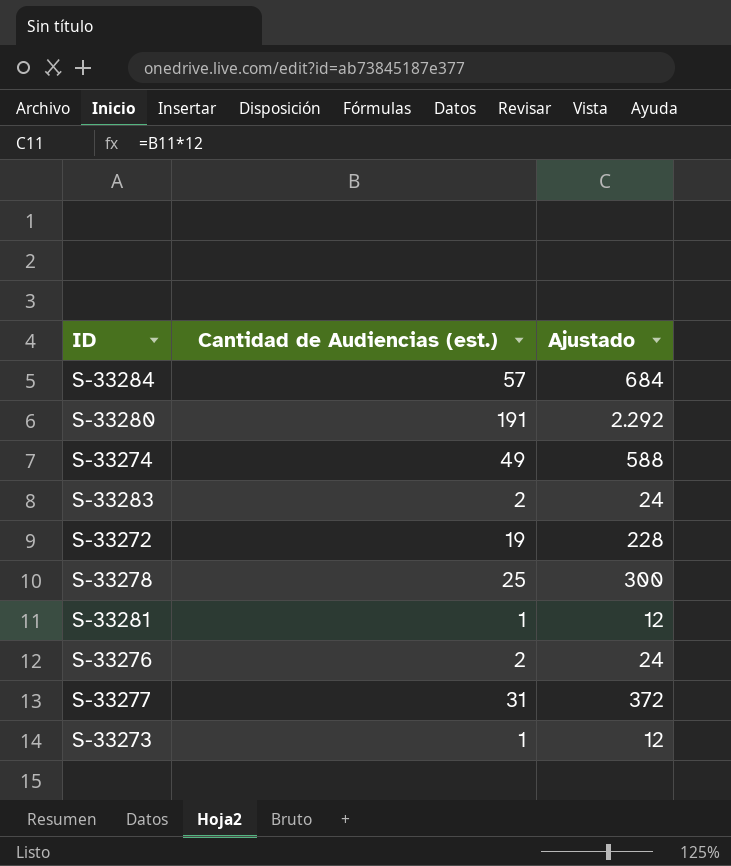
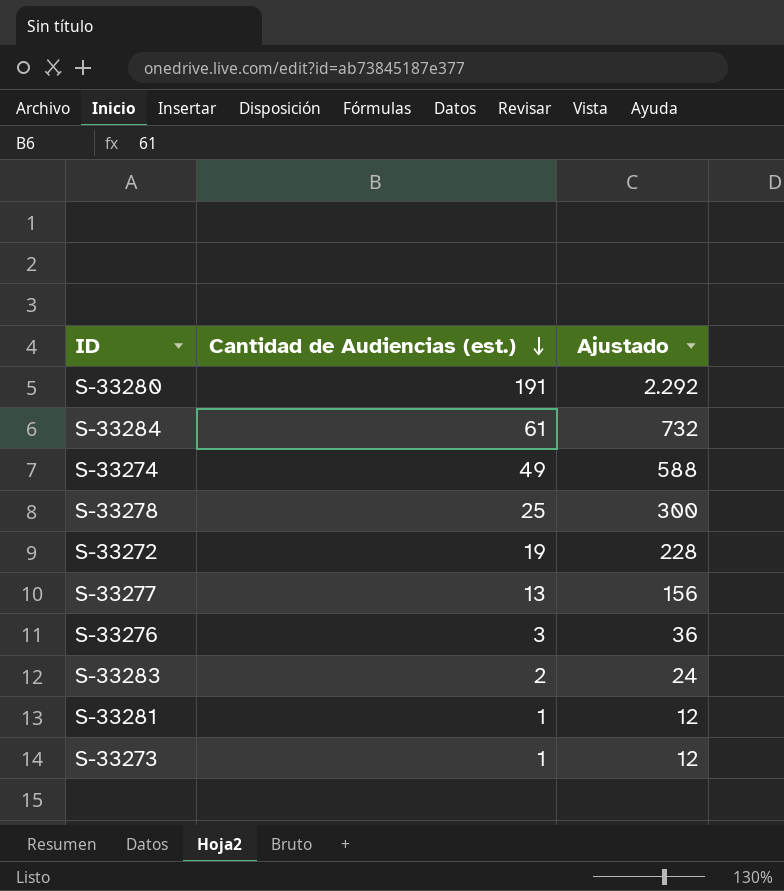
row order: none -> Cantidad de Audiencias (est.) descending
S-33284 | Cantidad de Audiencias (est.): 57 -> 61
S-33284 | Ajustado: 684 -> 732
S-33277 | Cantidad de Audiencias (est.): 31 -> 13
S-33277 | Ajustado: 372 -> 156
S-33276 | Cantidad de Audiencias (est.): 2 -> 3
S-33276 | Ajustado: 24 -> 36

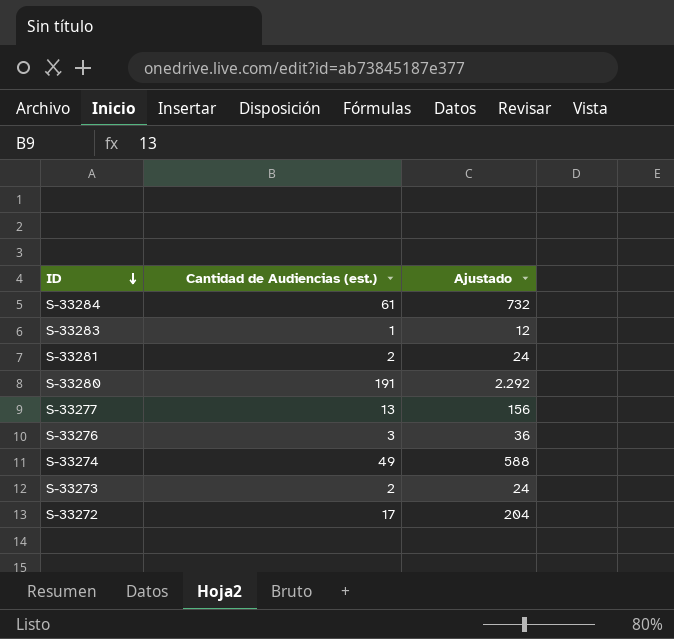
row order: Cantidad de Audiencias (est.) descending -> ID descending
row S-33278: 25 | 300 -> none
S-33283 | Cantidad de Audiencias (est.): 2 -> 1
S-33283 | Ajustado: 24 -> 12
S-33281 | Cantidad de Audiencias (est.): 1 -> 2
S-33281 | Ajustado: 12 -> 24
S-33273 | Cantidad de Audiencias (est.): 1 -> 2
S-33273 | Ajustado: 12 -> 24
S-33272 | Cantidad de Audiencias (est.): 19 -> 17
S-33272 | Ajustado: 228 -> 204

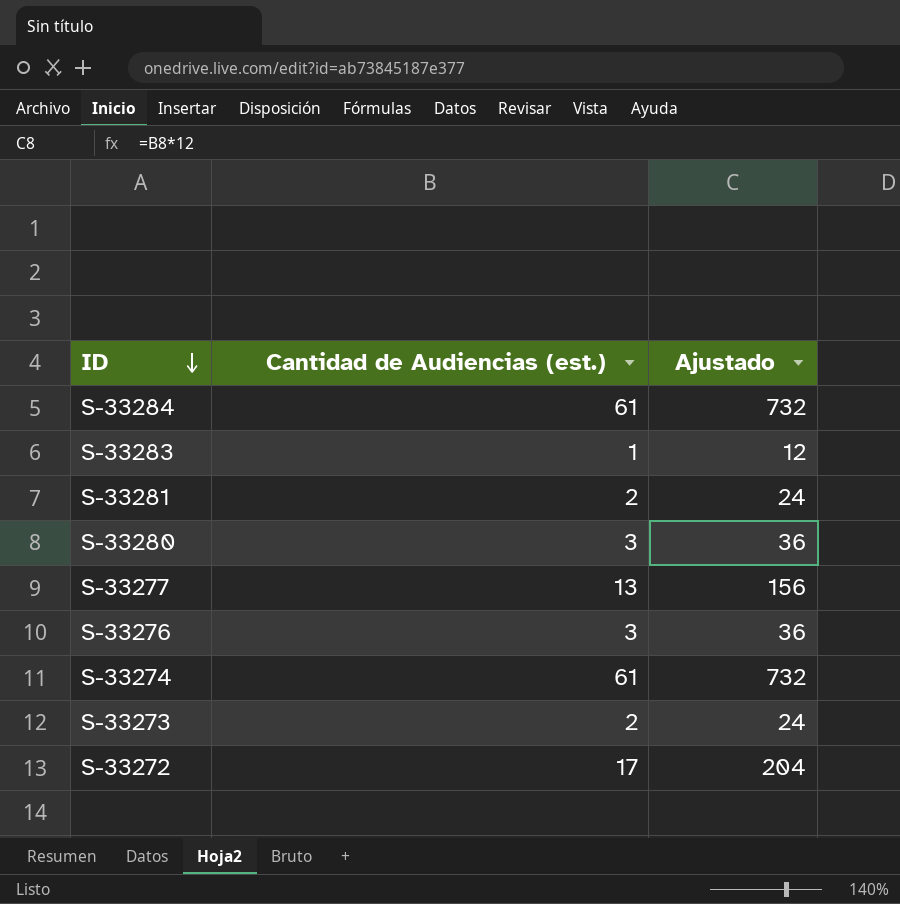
S-33280 | Cantidad de Audiencias (est.): 191 -> 3
S-33280 | Ajustado: 2.292 -> 36
S-33274 | Cantidad de Audiencias (est.): 49 -> 61
S-33274 | Ajustado: 588 -> 732

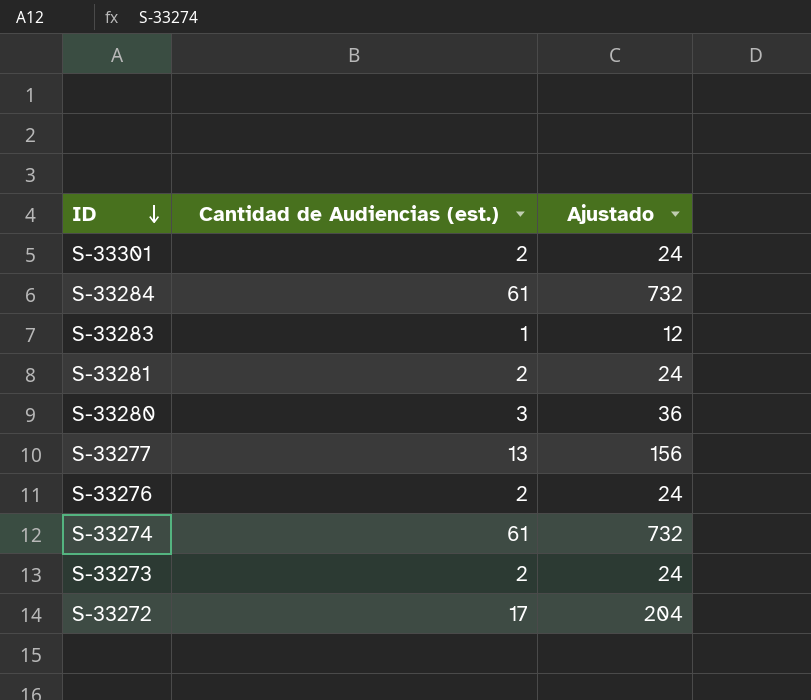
row S-33301: none -> 2 | 24
S-33276 | Cantidad de Audiencias (est.): 3 -> 2
S-33276 | Ajustado: 36 -> 24

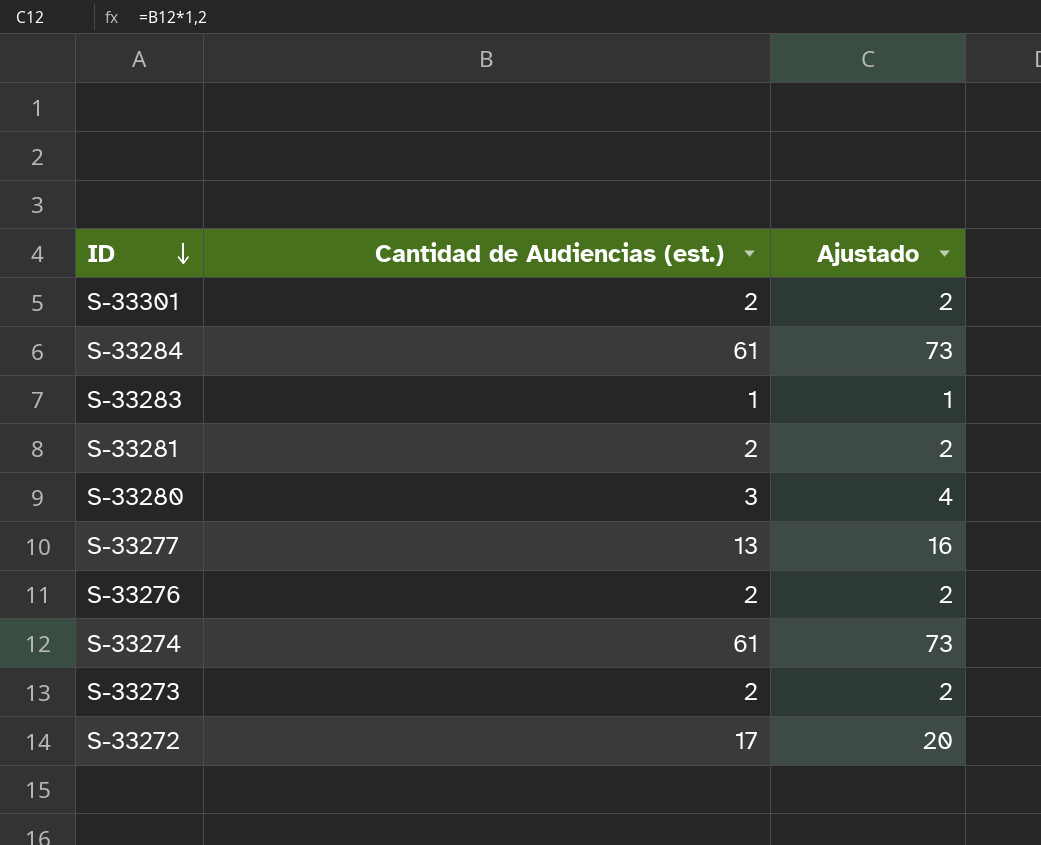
column Ajustado | formula: [Cantidad de Audiencias (est.)] * 12 -> [Cantidad de Audiencias (est.)] * 1,2

